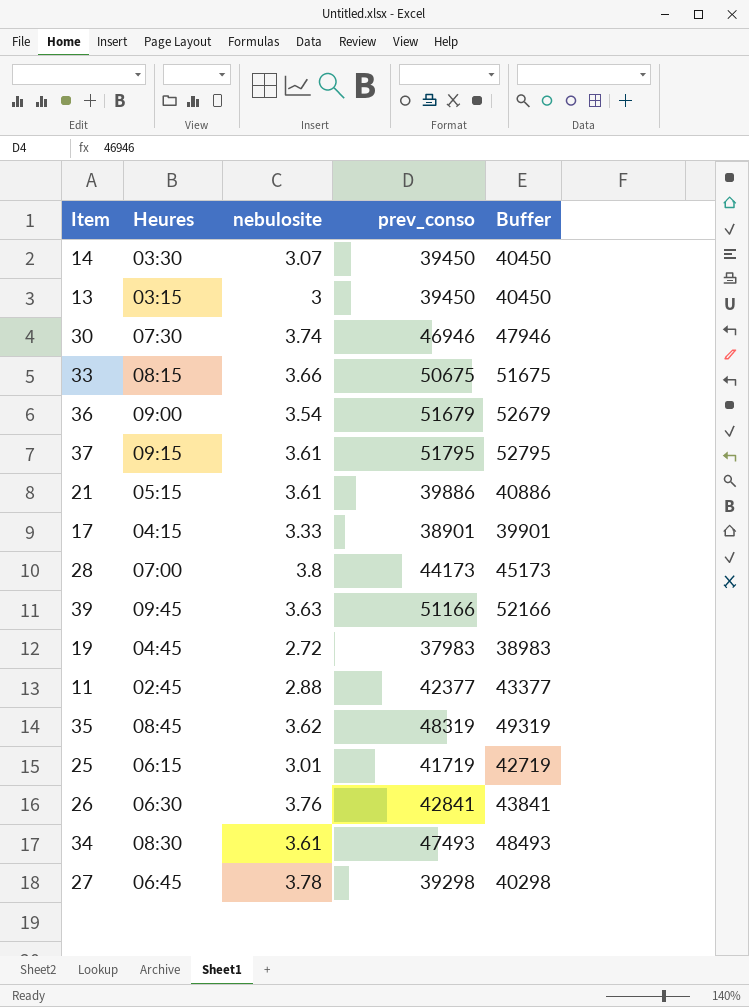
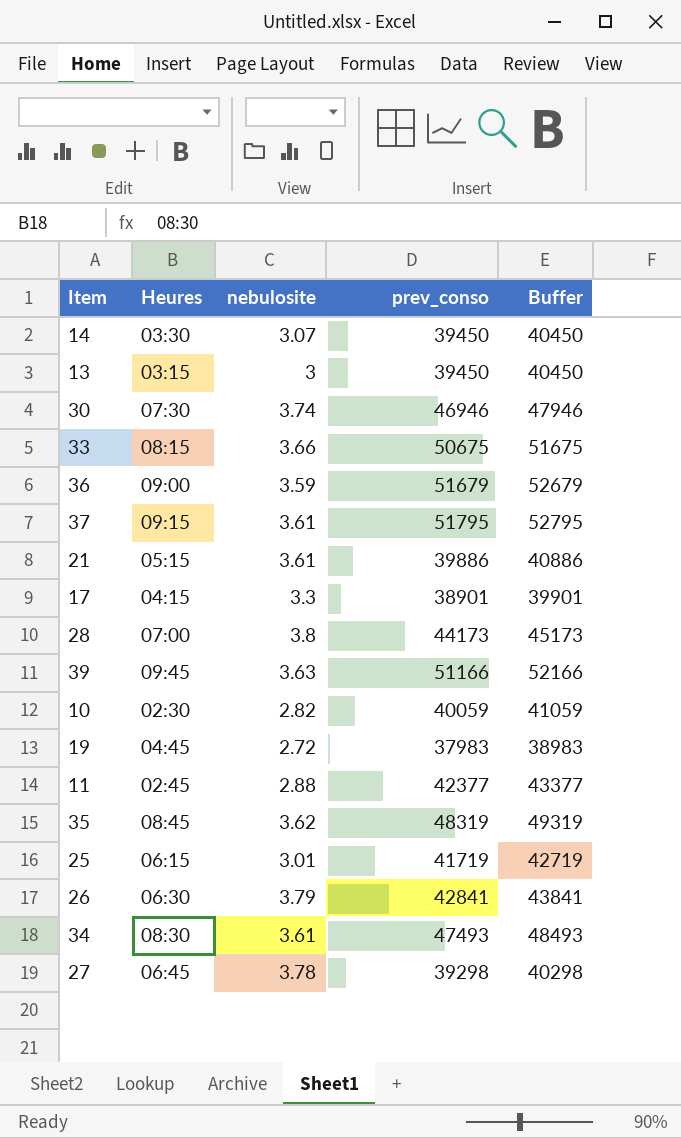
36 | nebulosite: 3.54 -> 3.59
17 | nebulosite: 3.33 -> 3.3
row 10: none -> 02:30 | 2.82 | 40059 | 41059
26 | nebulosite: 3.76 -> 3.79

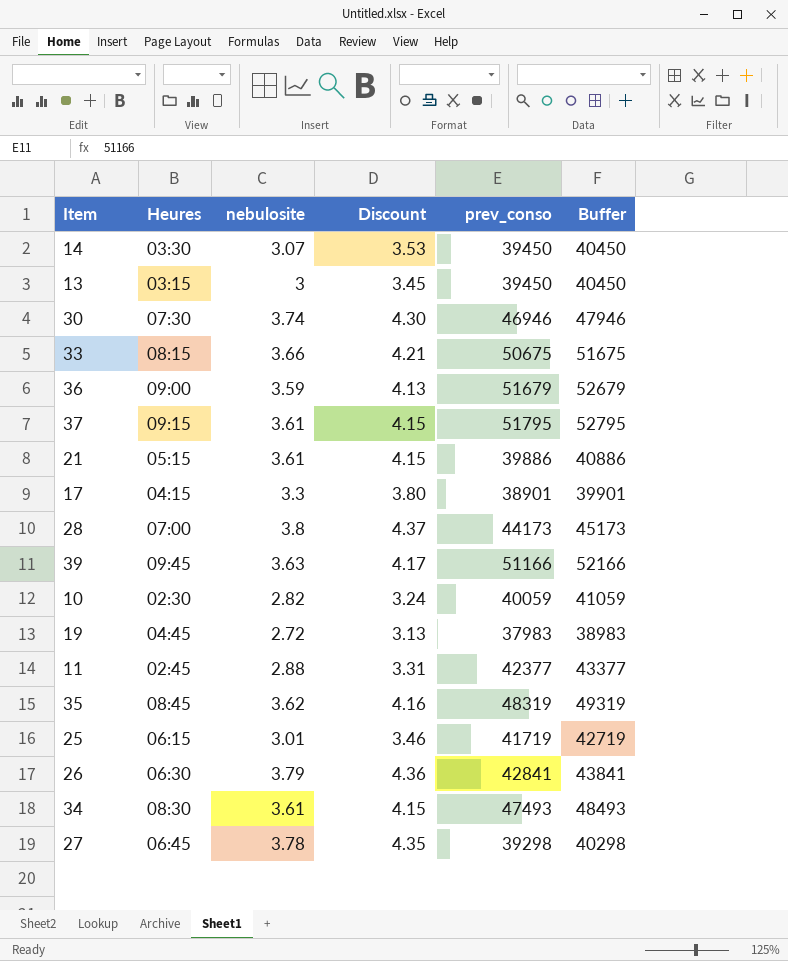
column Discount | formula: none -> [nebulosite] * 1.15

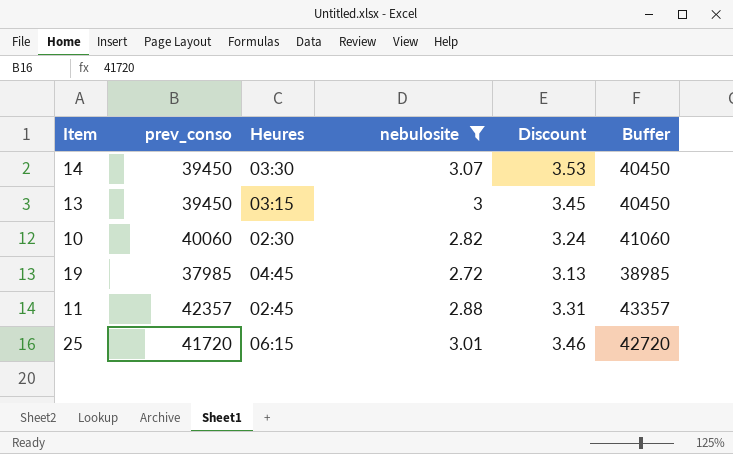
filter: none -> nebulosite <= 3.07
column prev_conso | position: 5 -> 2
10 | prev_conso: 40059 -> 40060
10 | Buffer: 41059 -> 41060
19 | prev_conso: 37983 -> 37985
19 | Buffer: 38983 -> 38985
11 | prev_conso: 42377 -> 42357
11 | Buffer: 43377 -> 43357
25 | prev_conso: 41719 -> 41720
25 | Buffer: 42719 -> 42720

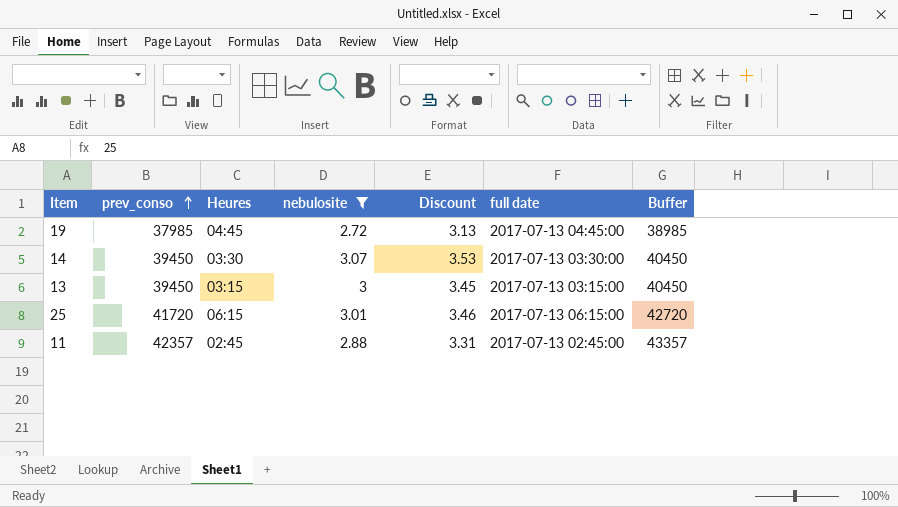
row order: none -> prev_conso ascending
column full date | position: none -> 6
row 10: 40060 | 02:30 | 2.82 | 3.24 | 41060 -> none

